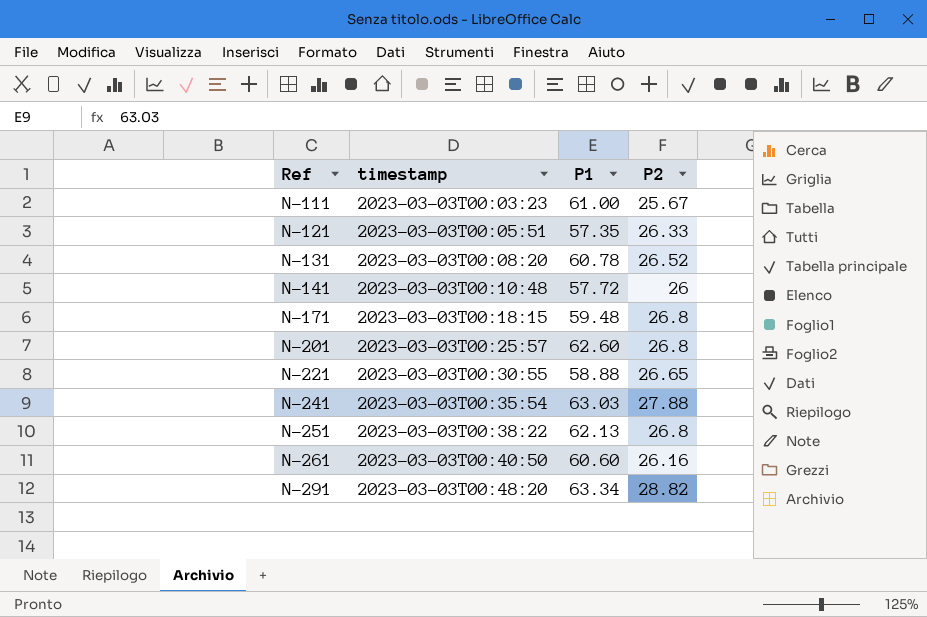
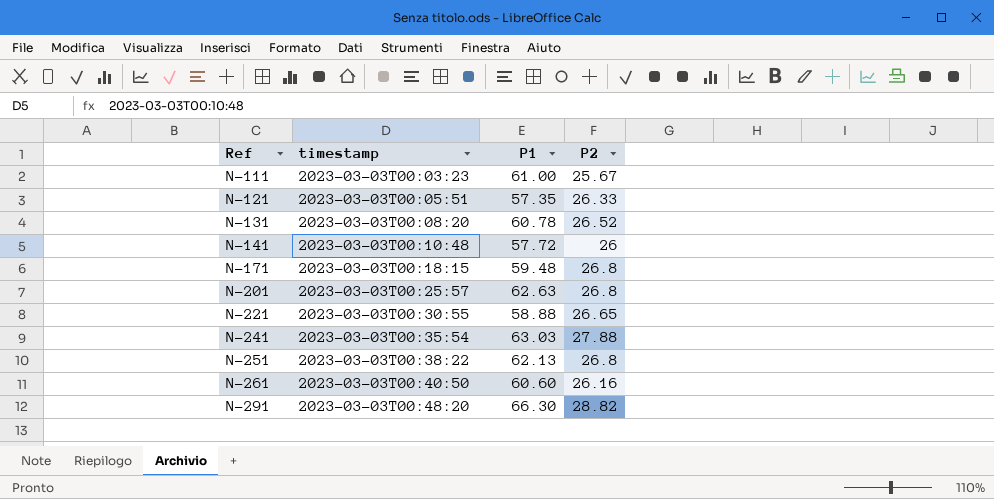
N-201 | P1: 62.60 -> 62.63
N-291 | P1: 63.34 -> 66.30

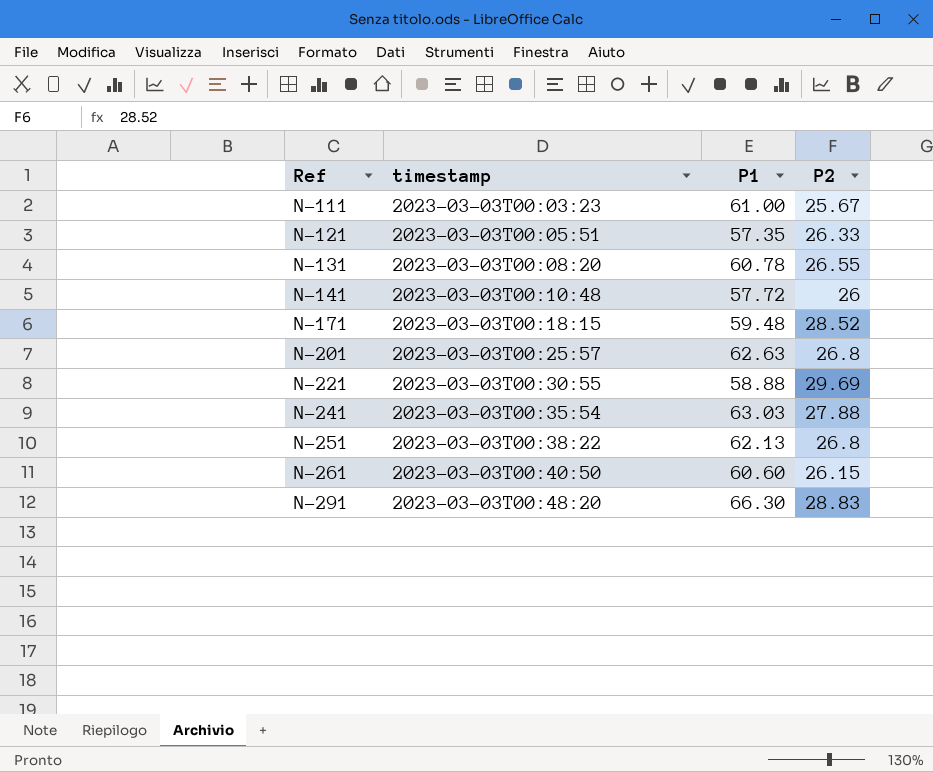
N-131 | P2: 26.52 -> 26.55
N-171 | P2: 26.8 -> 28.52
N-221 | P2: 26.65 -> 29.69
N-261 | P2: 26.16 -> 26.15
N-291 | P2: 28.82 -> 28.83

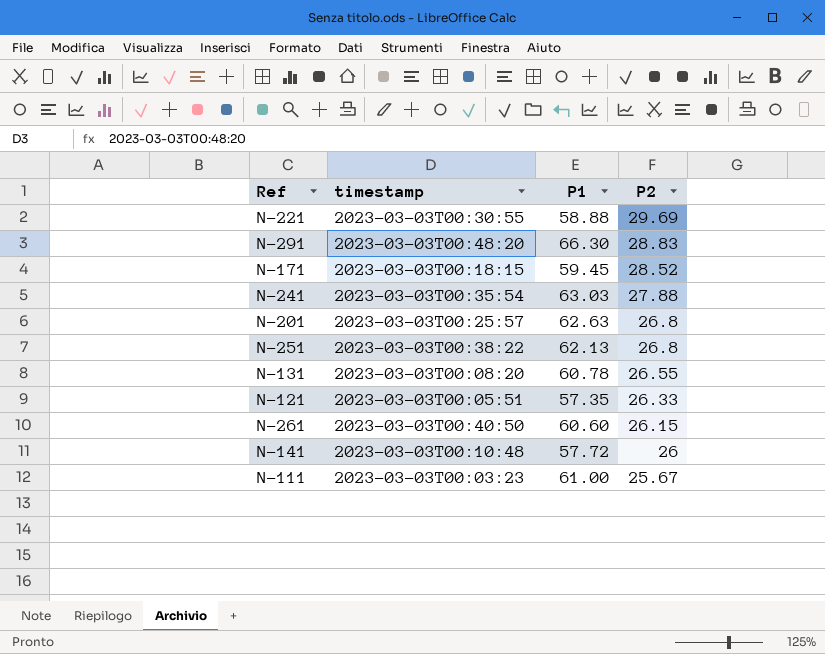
row order: Ref ascending -> P2 descending
N-171 | P1: 59.48 -> 59.45

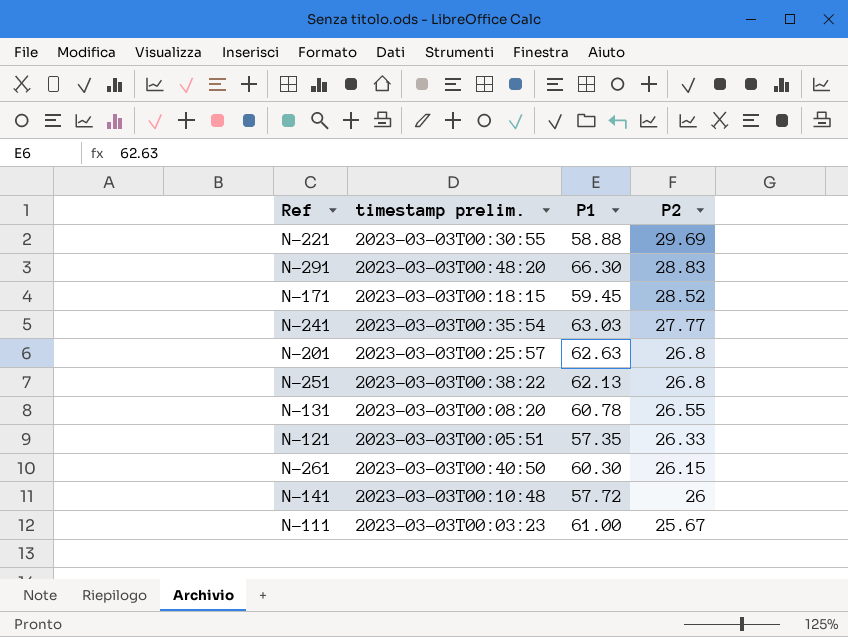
column name: timestamp -> timestamp prelim.
N-241 | P2: 27.88 -> 27.77
N-261 | P1: 60.60 -> 60.30

